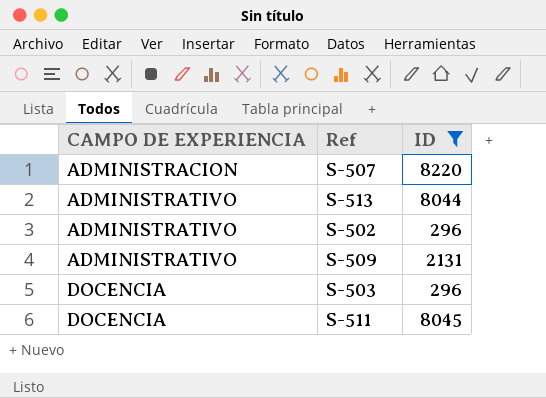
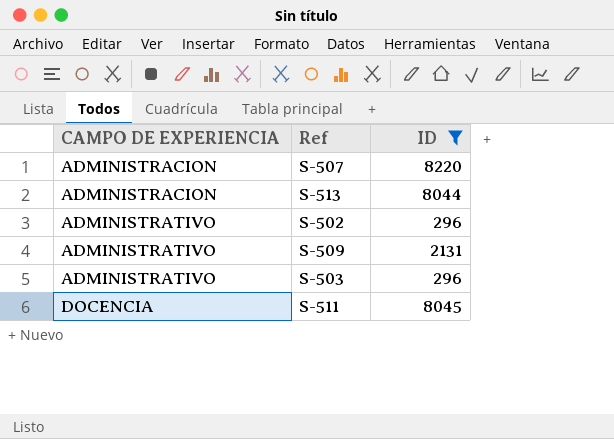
S-513 | CAMPO DE EXPERIENCIA: ADMINISTRATIVO -> ADMINISTRACION
S-503 | CAMPO DE EXPERIENCIA: DOCENCIA -> ADMINISTRATIVO

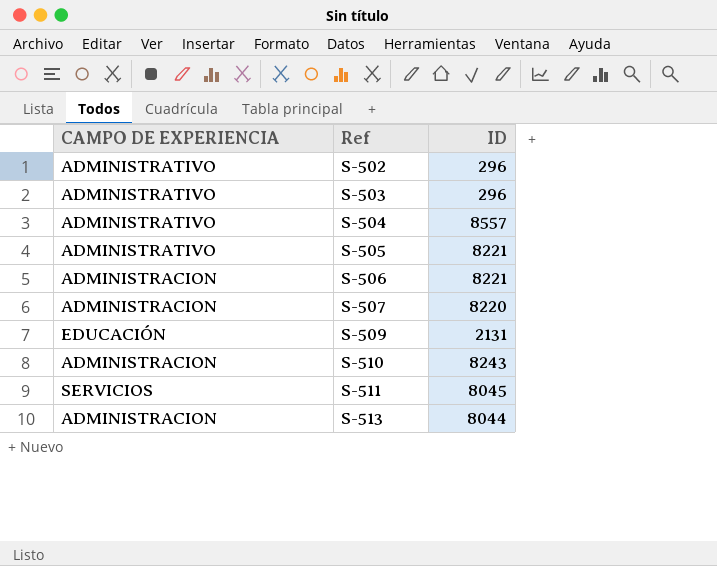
filter: ID <= 8220 -> none
row order: CAMPO DE EXPERIENCIA ascending -> Ref ascending
S-509 | CAMPO DE EXPERIENCIA: ADMINISTRATIVO -> EDUCACIÓN
S-511 | CAMPO DE EXPERIENCIA: DOCENCIA -> SERVICIOS

